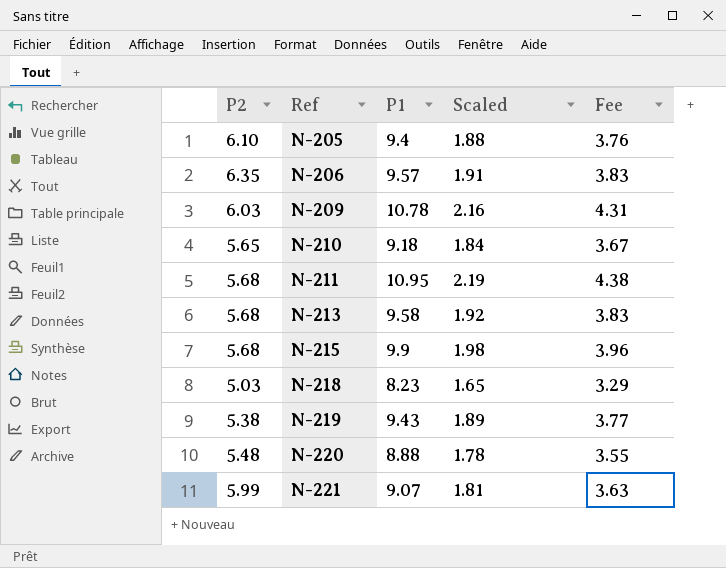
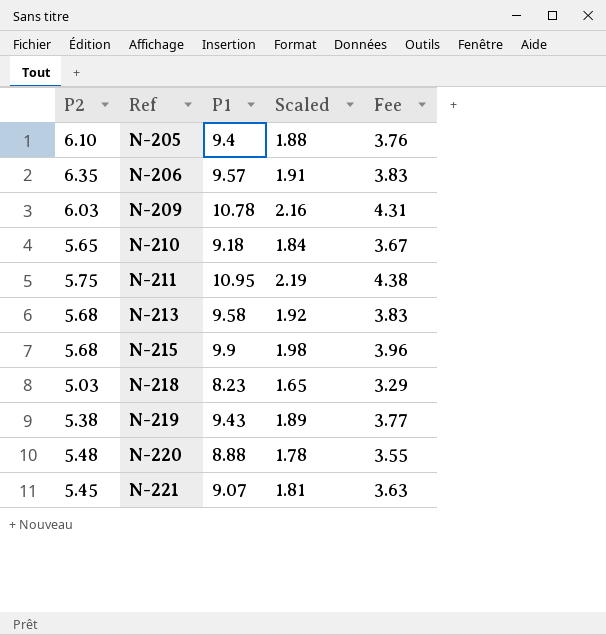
N-211 | P2: 5.68 -> 5.75
N-221 | P2: 5.99 -> 5.45

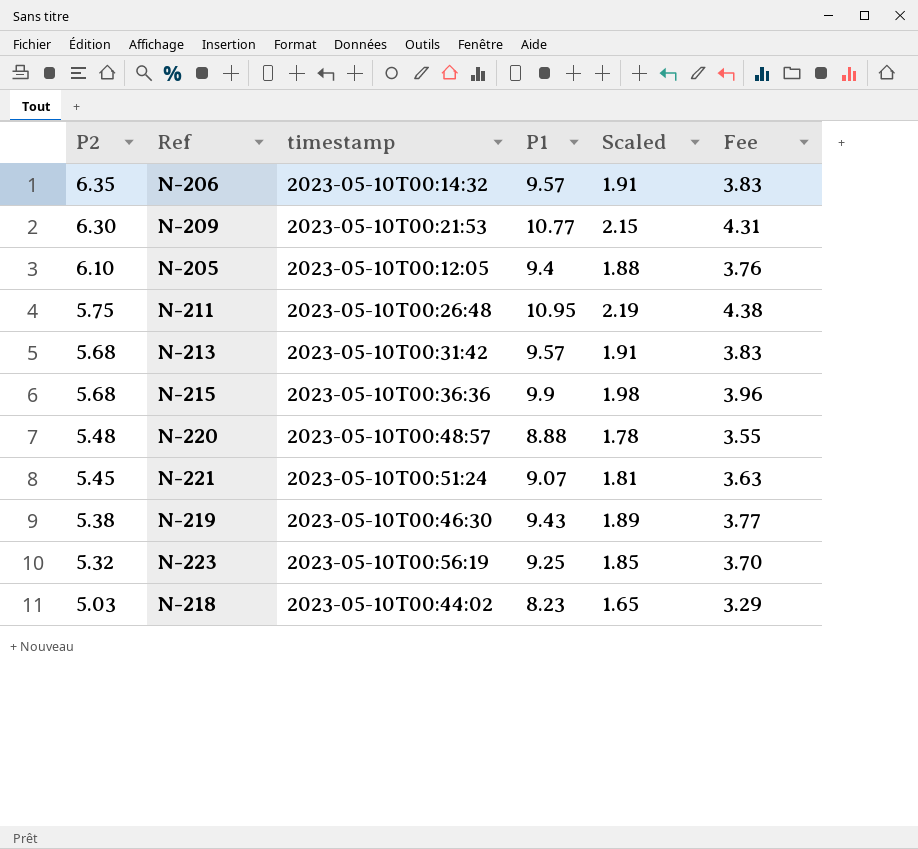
row order: Ref ascending -> P2 descending
column timestamp | position: none -> 3
row N-210: 5.65 | 9.18 | 1.84 | 3.67 -> none
N-209 | P2: 6.03 -> 6.30
N-209 | P1: 10.78 -> 10.77
N-209 | Scaled: 2.16 -> 2.15
N-213 | P1: 9.58 -> 9.57
N-213 | Scaled: 1.92 -> 1.91
row N-223: none -> 5.32 | 2023-05-10T00:56:19 | 9.25 | 1.85 | 3.70

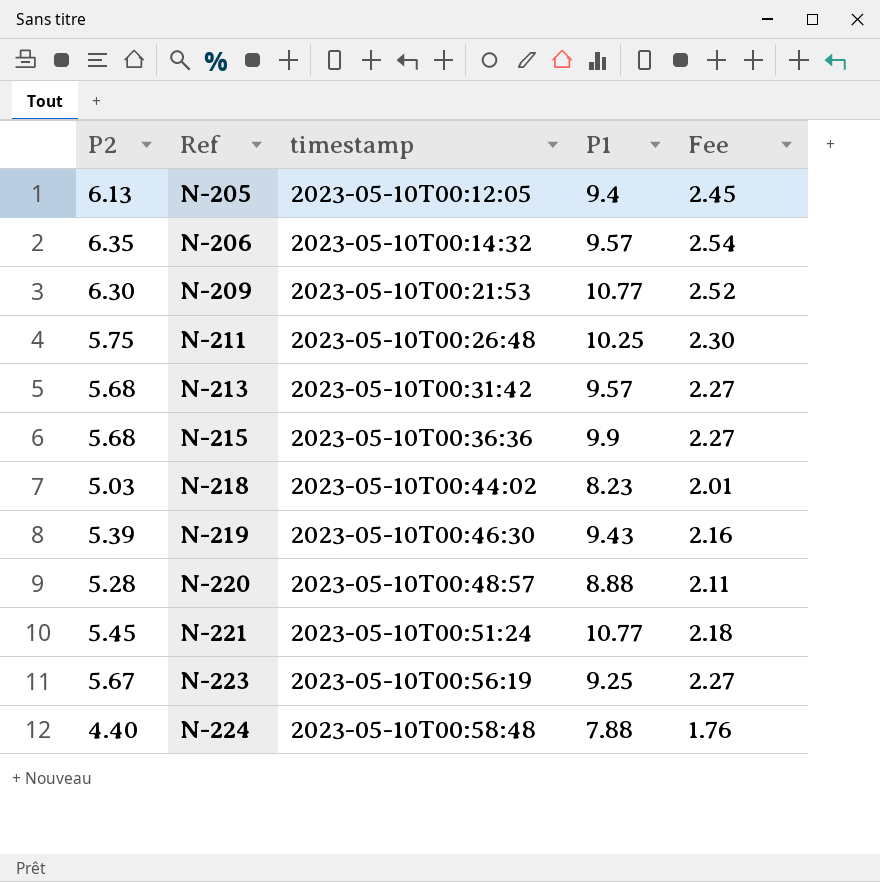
row order: P2 descending -> Ref ascending
column Scaled | formula: [P1] * 0.2 -> none
column Fee | formula: [P1] * 0.4 -> [P2] * 0.4
N-205 | P2: 6.10 -> 6.13
N-211 | P1: 10.95 -> 10.25
N-219 | P2: 5.38 -> 5.39
N-220 | P2: 5.48 -> 5.28
N-221 | P1: 9.07 -> 10.77
N-223 | P2: 5.32 -> 5.67
row N-224: none -> 4.40 | 2023-05-10T00:58:48 | 7.88 | 1.76

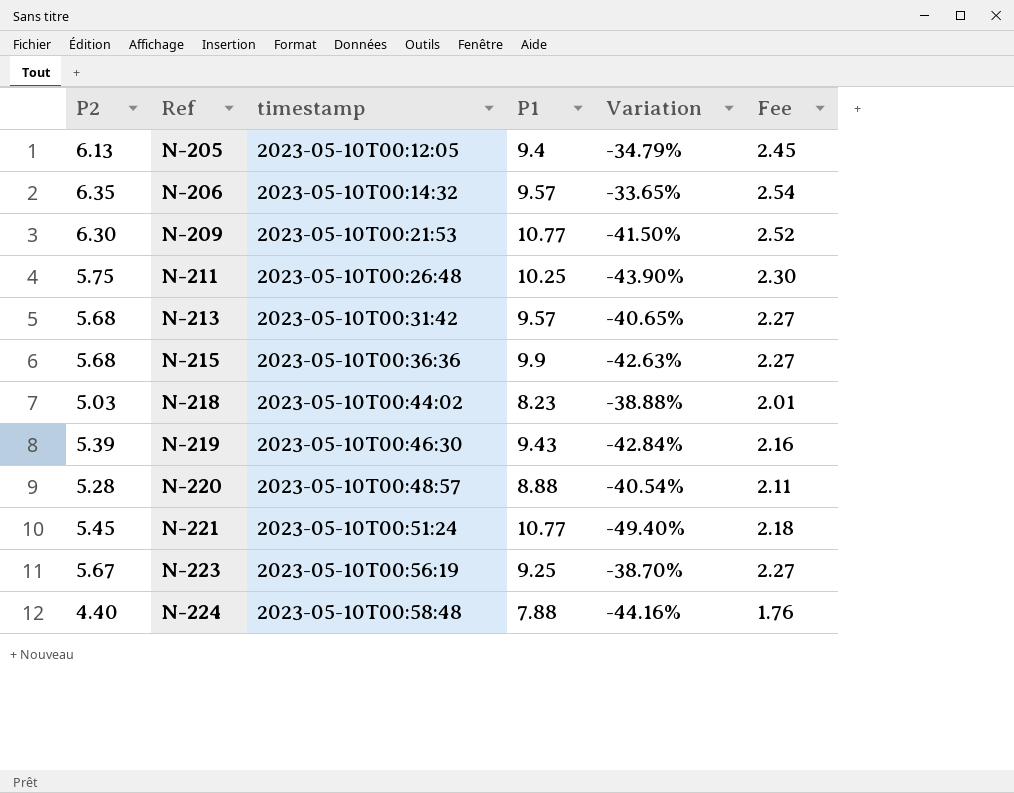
column Variation | formula: none -> ([P2] - [P1]) / [P1]

